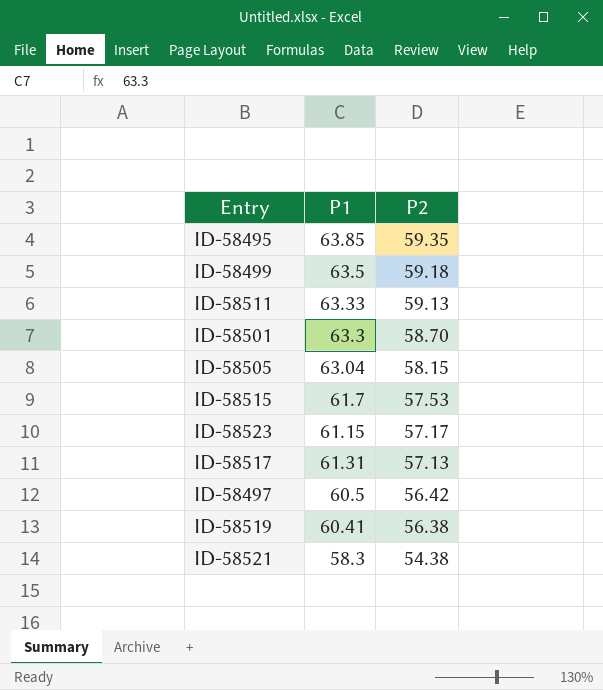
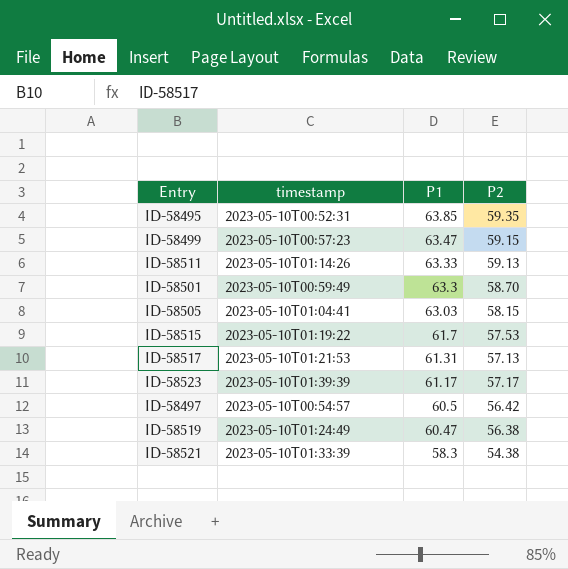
row order: P2 descending -> P1 descending
column timestamp | position: none -> 2
ID-58499 | P1: 63.5 -> 63.47
ID-58499 | P2: 59.18 -> 59.15
ID-58505 | P1: 63.04 -> 63.03
ID-58523 | P1: 61.15 -> 61.17
ID-58519 | P1: 60.41 -> 60.47

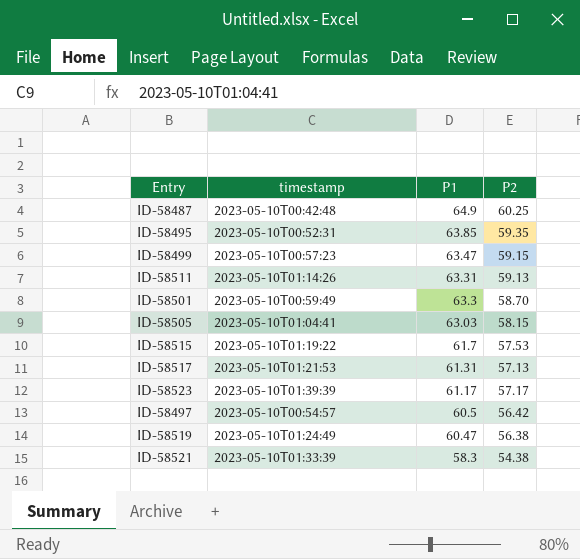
row ID-58487: none -> 2023-05-10T00:42:48 | 64.9 | 60.25
ID-58511 | P1: 63.33 -> 63.31

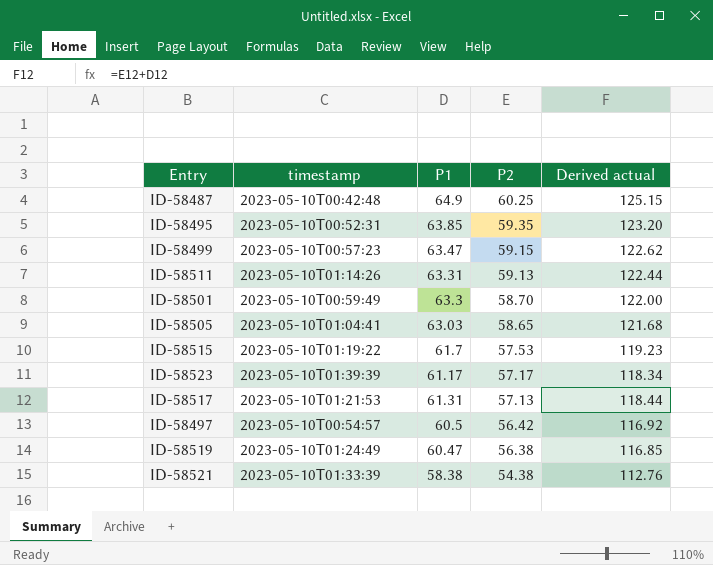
row order: P1 descending -> P2 descending
column Derived actual | formula: none -> [P1] + [P2]
ID-58505 | P2: 58.15 -> 58.65
ID-58521 | P1: 58.3 -> 58.38

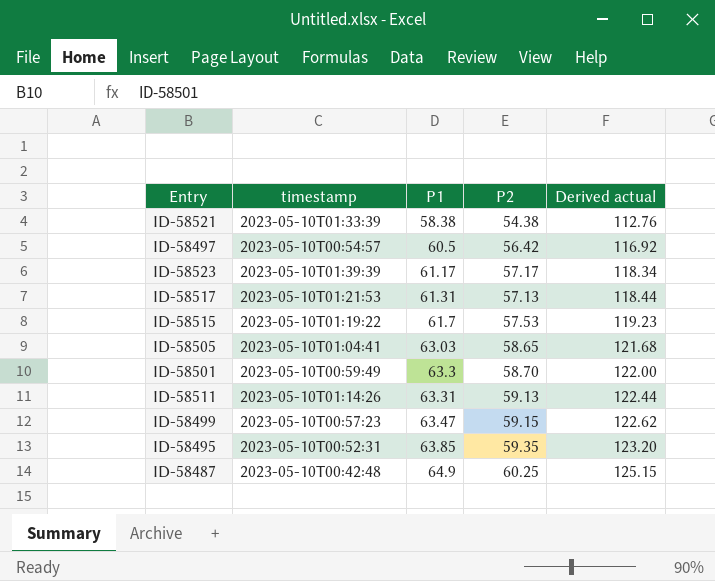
row order: P2 descending -> P1 ascending
row ID-58519: 2023-05-10T01:24:49 | 60.47 | 56.38 | 116.85 -> none

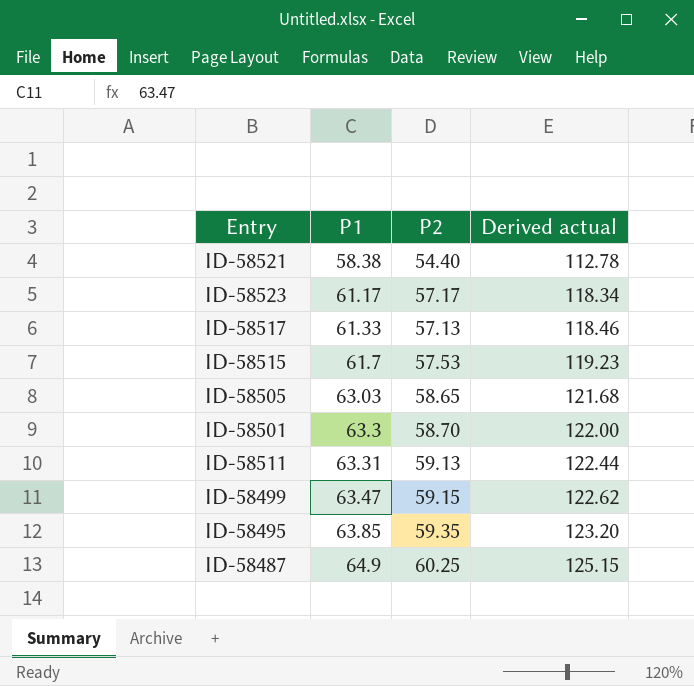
column timestamp | position: 2 -> none
row ID-58497: 2023-05-10T00:54:57 | 60.5 | 56.42 | 116.92 -> none
ID-58521 | P2: 54.38 -> 54.40
ID-58521 | Derived actual: 112.76 -> 112.78
ID-58517 | P1: 61.31 -> 61.33
ID-58517 | Derived actual: 118.44 -> 118.46

